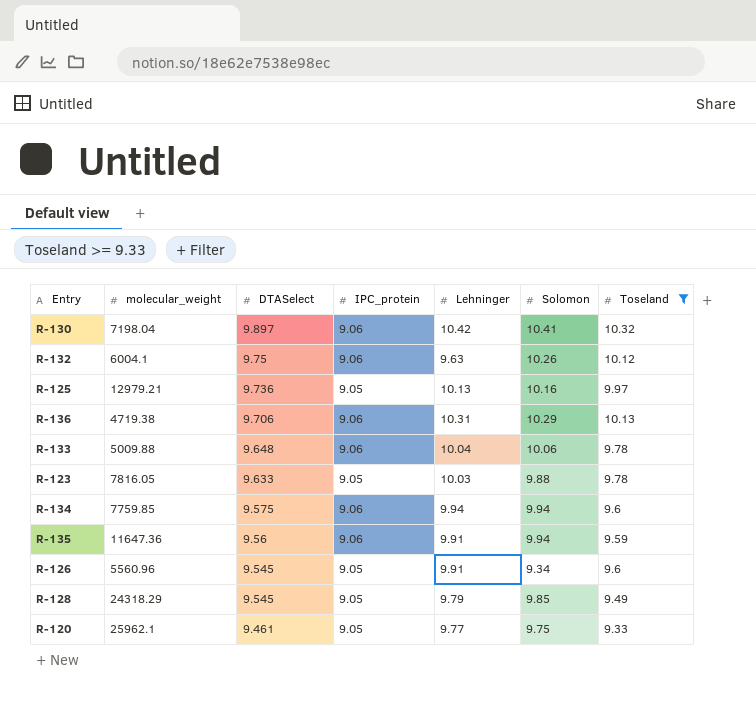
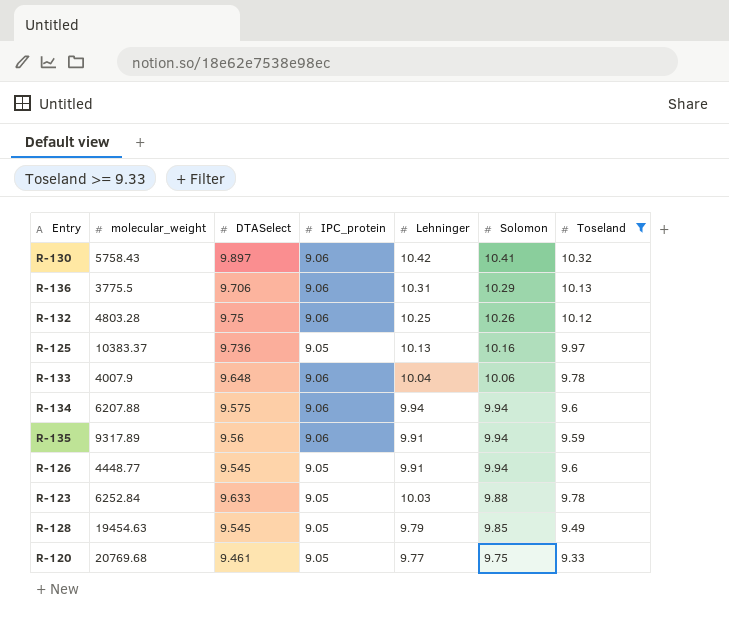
row order: DTASelect descending -> Solomon descending
R-130 | molecular_weight: 7198.04 -> 5758.43
R-136 | molecular_weight: 4719.38 -> 3775.5
R-132 | molecular_weight: 6004.1 -> 4803.28
R-132 | Lehninger: 9.63 -> 10.25
R-125 | molecular_weight: 12979.21 -> 10383.37
R-133 | molecular_weight: 5009.88 -> 4007.9
R-134 | molecular_weight: 7759.85 -> 6207.88
R-135 | molecular_weight: 11647.36 -> 9317.89
R-126 | molecular_weight: 5560.96 -> 4448.77
R-126 | Solomon: 9.34 -> 9.94
R-123 | molecular_weight: 7816.05 -> 6252.84
R-128 | molecular_weight: 24318.29 -> 19454.63
R-120 | molecular_weight: 25962.1 -> 20769.68

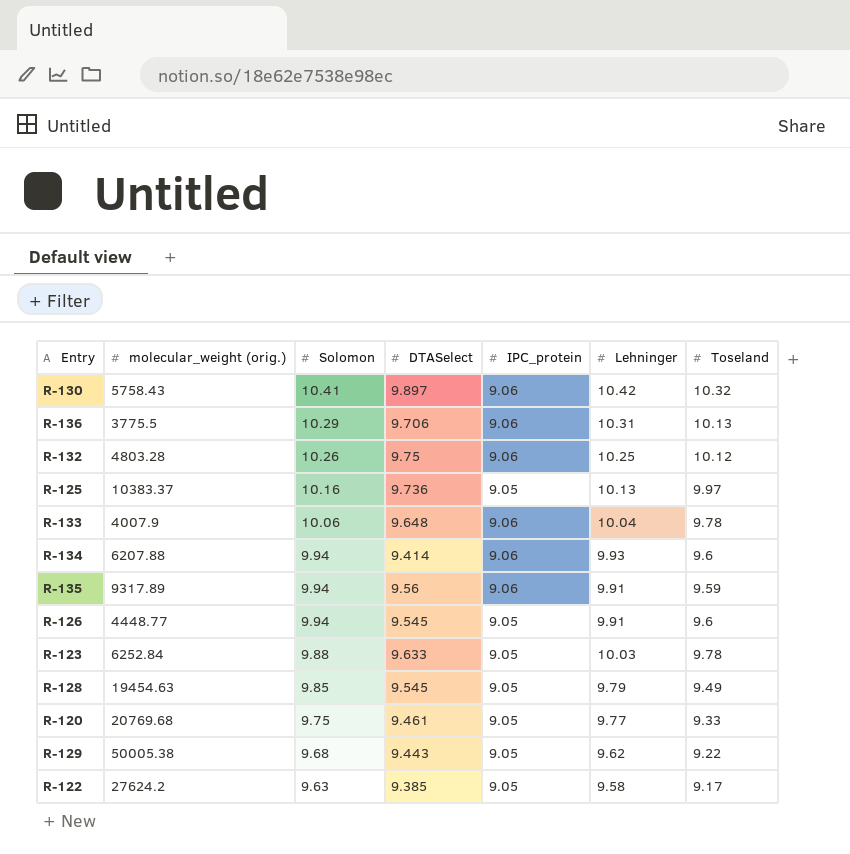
filter: Toseland >= 9.33 -> none
column name: molecular_weight -> molecular_weight (orig.)
column Solomon | position: 6 -> 3
R-134 | DTASelect: 9.575 -> 9.414
R-134 | Lehninger: 9.94 -> 9.93

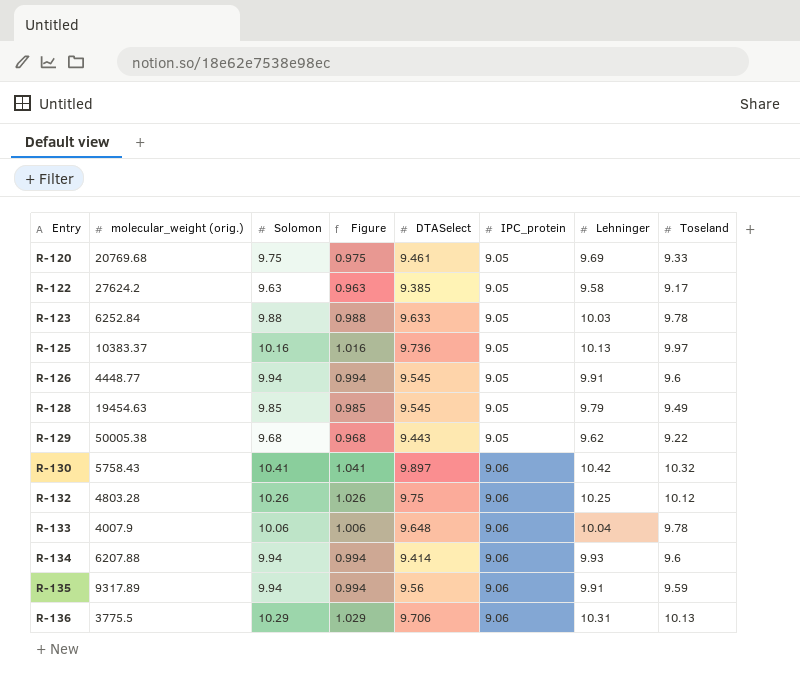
row order: Solomon descending -> Entry ascending
column Figure | formula: none -> [Solomon] * 0.1
R-120 | Lehninger: 9.77 -> 9.69

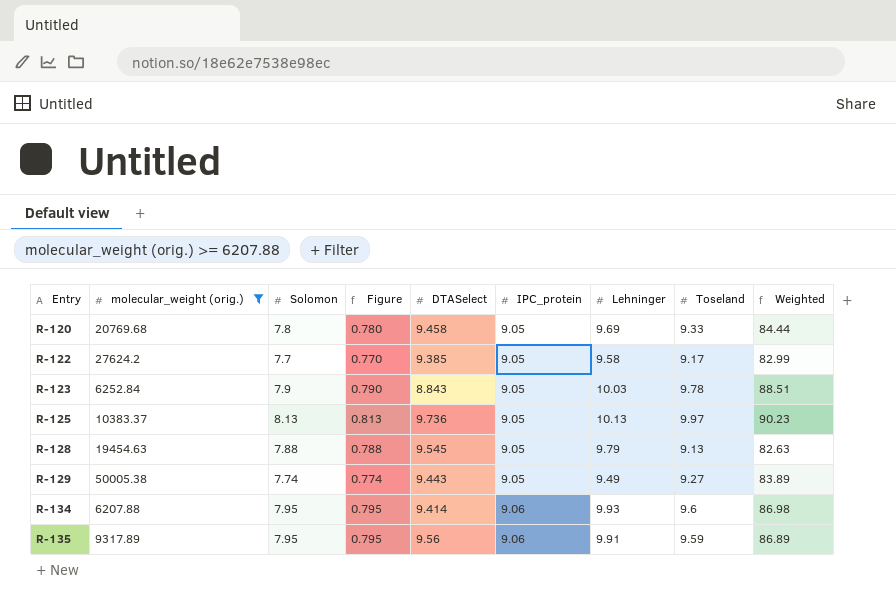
filter: none -> molecular_weight (orig.) >= 6207.88
column Weighted | formula: none -> [IPC_protein] * [Toseland]
R-120 | Solomon: 9.75 -> 7.8
R-120 | Figure: 0.975 -> 0.780
R-120 | DTASelect: 9.461 -> 9.458
R-122 | Solomon: 9.63 -> 7.7
R-122 | Figure: 0.963 -> 0.770
R-123 | Solomon: 9.88 -> 7.9
R-123 | Figure: 0.988 -> 0.790
R-123 | DTASelect: 9.633 -> 8.843
R-125 | Solomon: 10.16 -> 8.13
R-125 | Figure: 1.016 -> 0.813
R-128 | Solomon: 9.85 -> 7.88
R-128 | Figure: 0.985 -> 0.788
R-128 | Toseland: 9.49 -> 9.13
R-129 | Solomon: 9.68 -> 7.74
R-129 | Figure: 0.968 -> 0.774
R-129 | Lehninger: 9.62 -> 9.49
R-129 | Toseland: 9.22 -> 9.27
R-134 | Solomon: 9.94 -> 7.95
R-134 | Figure: 0.994 -> 0.795
R-135 | Solomon: 9.94 -> 7.95
R-135 | Figure: 0.994 -> 0.795

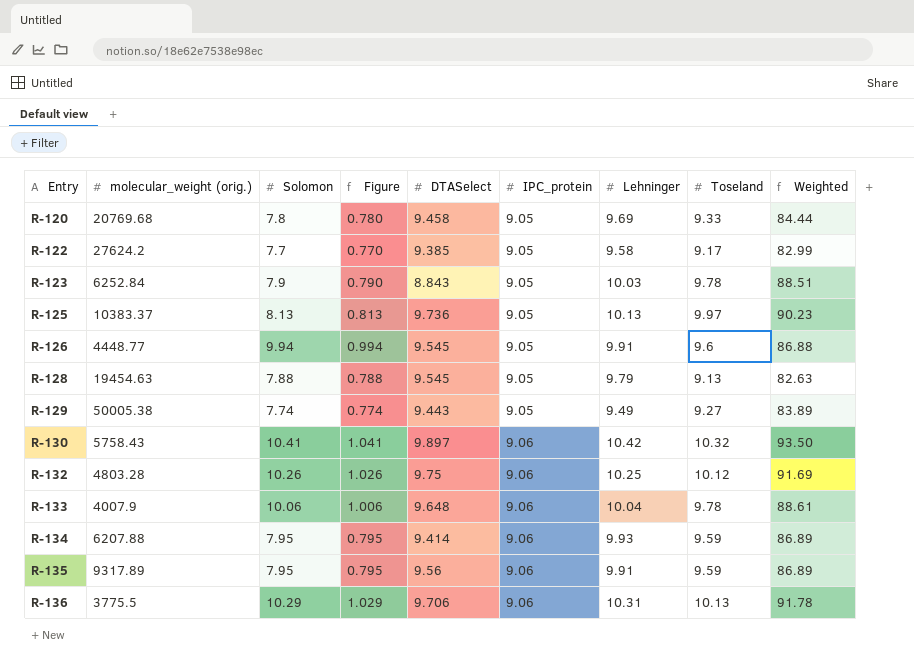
filter: molecular_weight (orig.) >= 6207.88 -> none
R-134 | Toseland: 9.6 -> 9.59
R-134 | Weighted: 86.98 -> 86.89

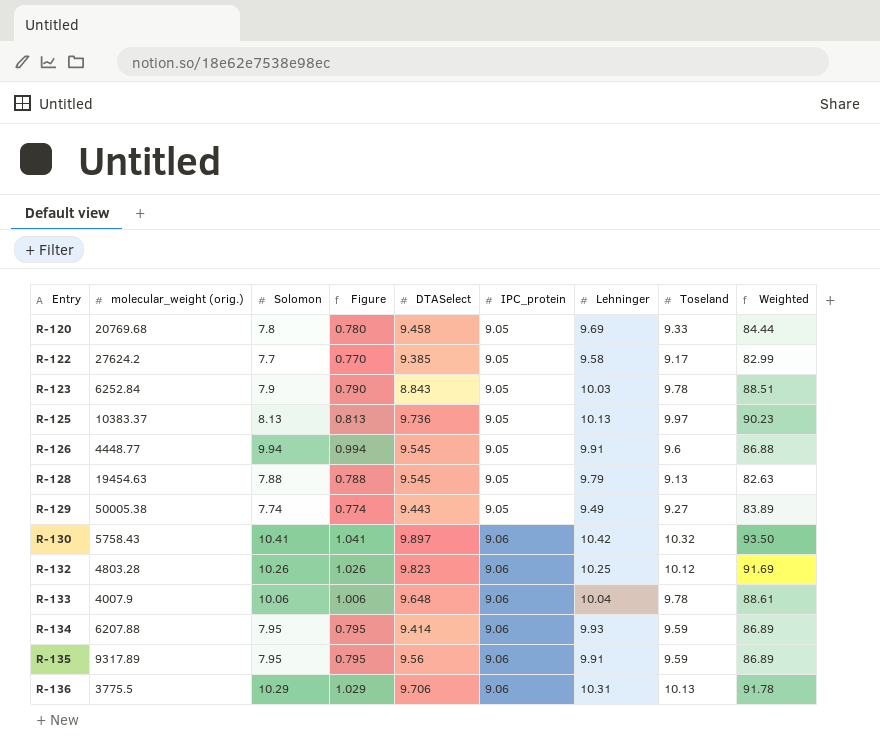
R-132 | DTASelect: 9.75 -> 9.823

